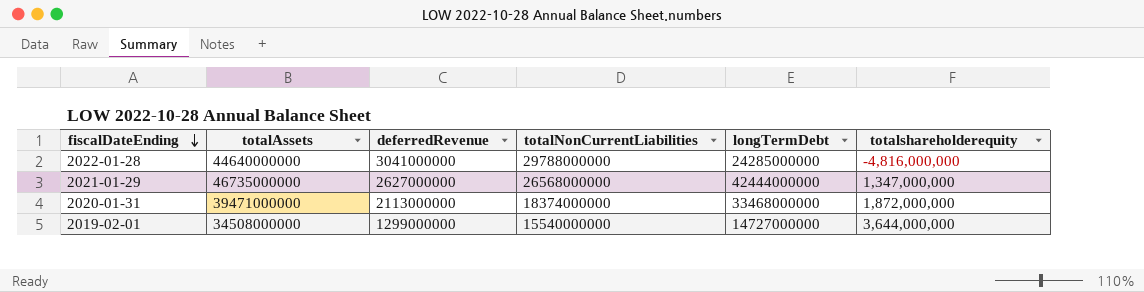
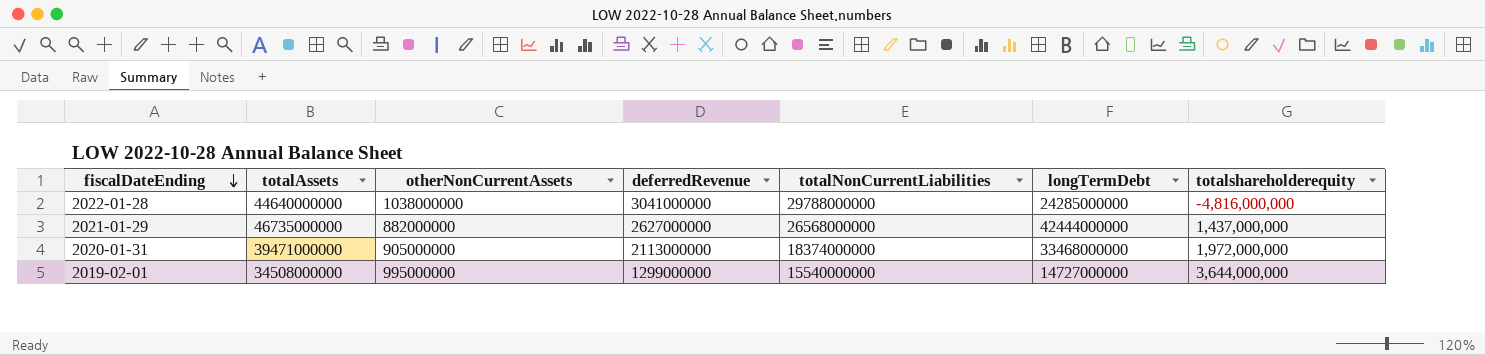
column otherNonCurrentAssets | position: none -> 3
2021-01-29 | totalshareholderequity: 1,347,000,000 -> 1,437,000,000
2020-01-31 | totalshareholderequity: 1,872,000,000 -> 1,972,000,000

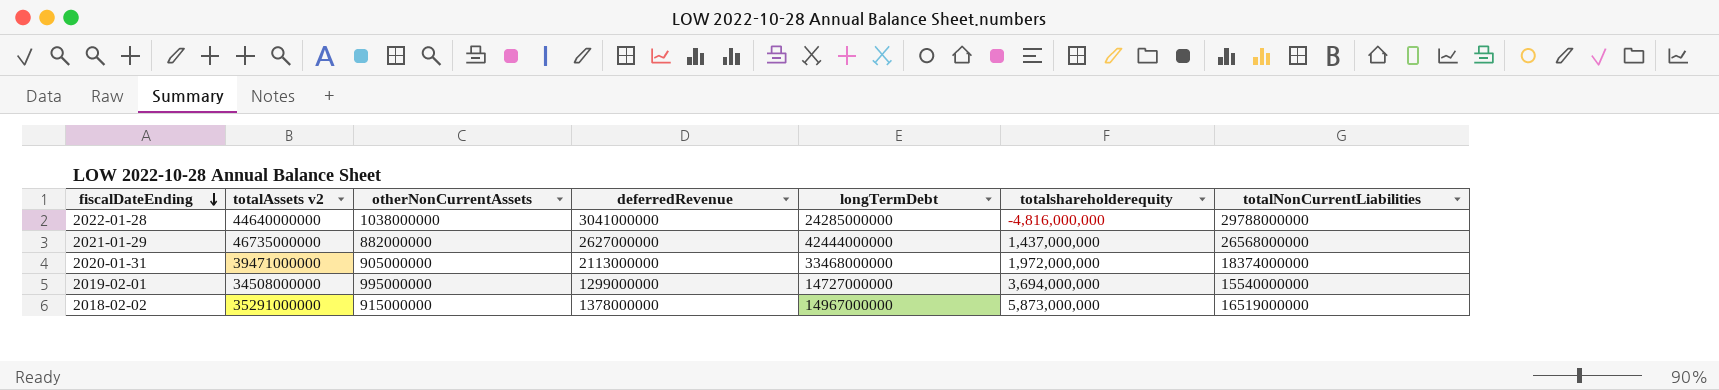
column name: totalAssets -> totalAssets v2
column totalNonCurrentLiabilities | position: 5 -> 7
2019-02-01 | totalshareholderequity: 3,644,000,000 -> 3,694,000,000
row 2018-02-02: none -> 35291000000 | 915000000 | 1378000000 | 14967000000 | 5,873,000,000 | 16519000000

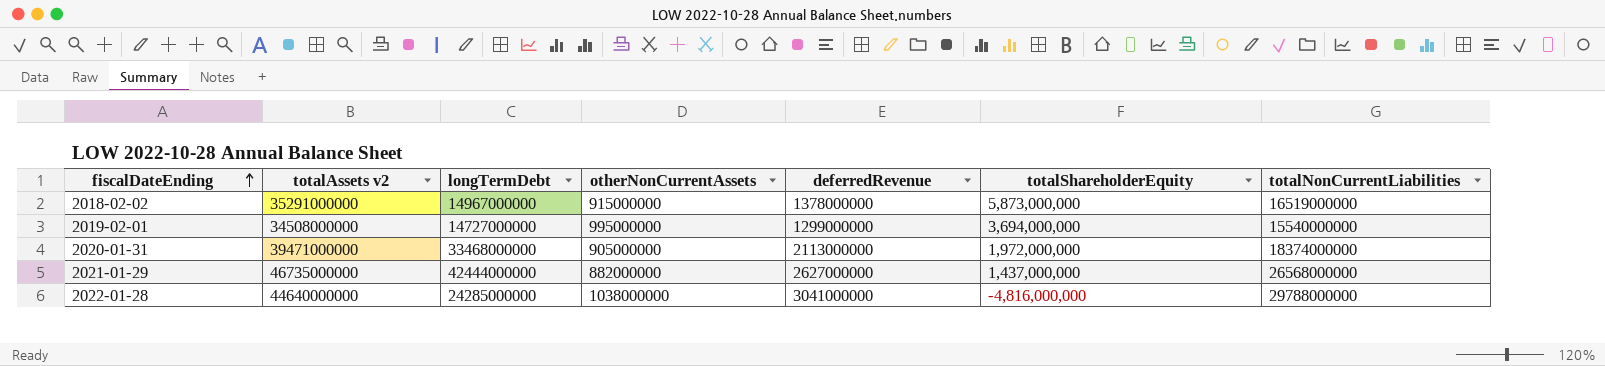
row order: fiscalDateEnding descending -> fiscalDateEnding ascending
column longTermDebt | position: 5 -> 3
column name: totalshareholderequity -> totalShareholderEquity

